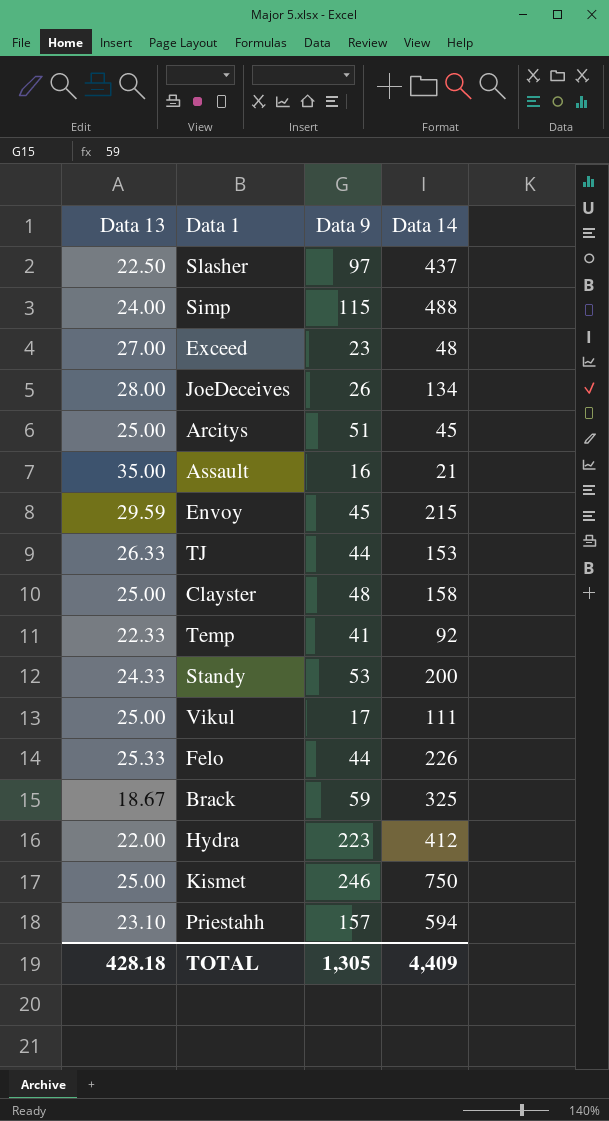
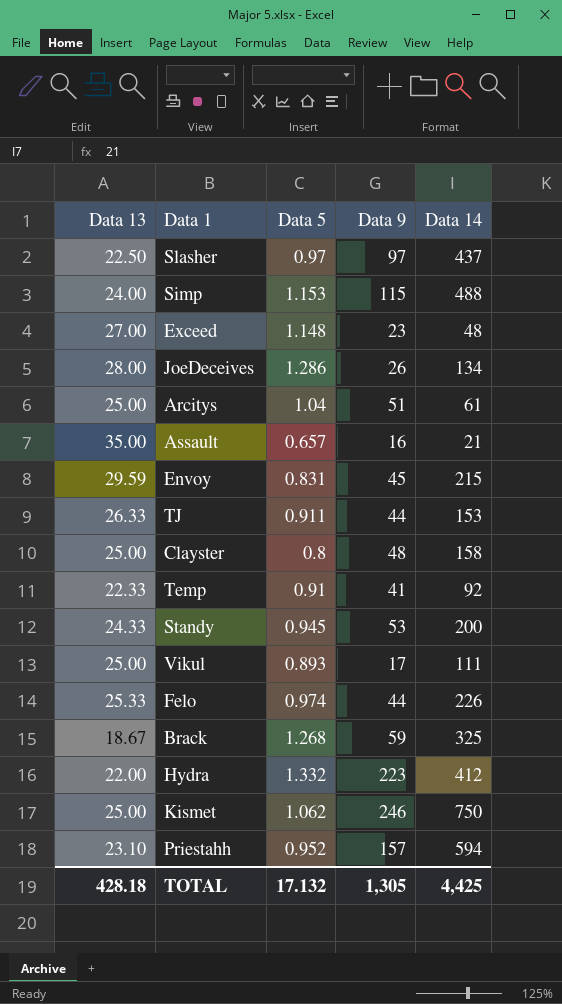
column Data 5 | position: none -> 3
Arcitys | Data 14: 45 -> 61
TOTAL | Data 14: 4,409 -> 4,425

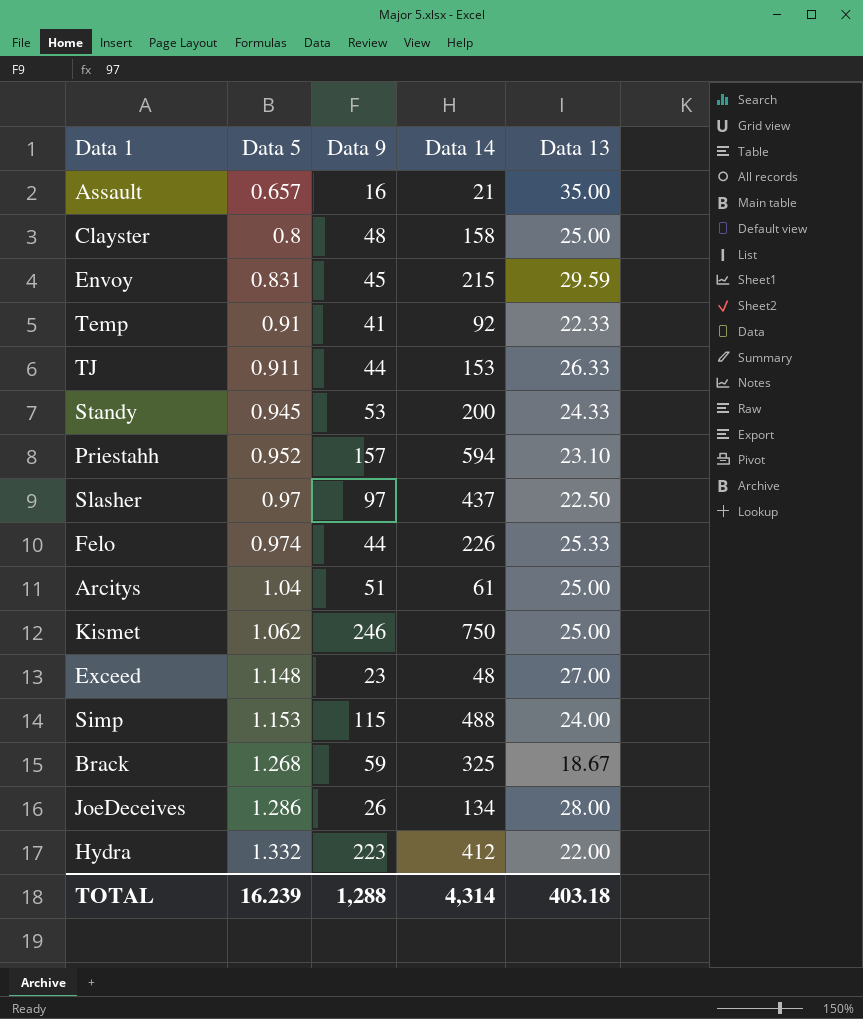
row order: none -> Data 5 ascending
column Data 13 | position: 1 -> 5
row Vikul: 25.00 | 0.893 | 17 | 111 -> none
TOTAL | Data 5: 17.132 -> 16.239
TOTAL | Data 9: 1,305 -> 1,288
TOTAL | Data 14: 4,425 -> 4,314
TOTAL | Data 13: 428.18 -> 403.18

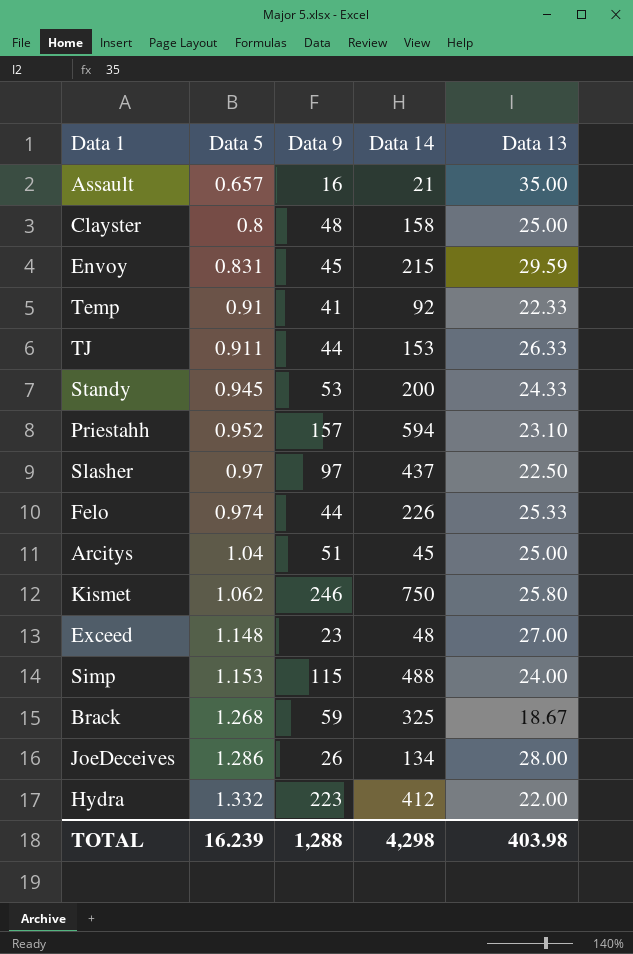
Arcitys | Data 14: 61 -> 45
Kismet | Data 13: 25.00 -> 25.80
TOTAL | Data 14: 4,314 -> 4,298
TOTAL | Data 13: 403.18 -> 403.98

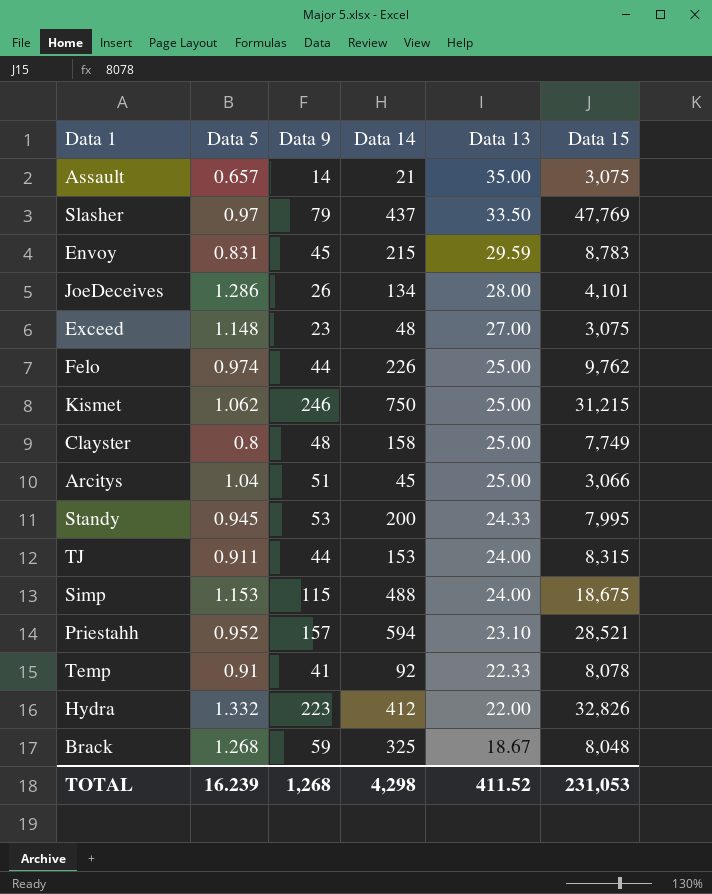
row order: Data 5 ascending -> Data 13 descending
column Data 15 | position: none -> 6
Assault | Data 9: 16 -> 14
Slasher | Data 9: 97 -> 79
Slasher | Data 13: 22.50 -> 33.50
Felo | Data 13: 25.33 -> 25.00
Kismet | Data 13: 25.80 -> 25.00
TJ | Data 13: 26.33 -> 24.00
TOTAL | Data 9: 1,288 -> 1,268
TOTAL | Data 13: 403.98 -> 411.52

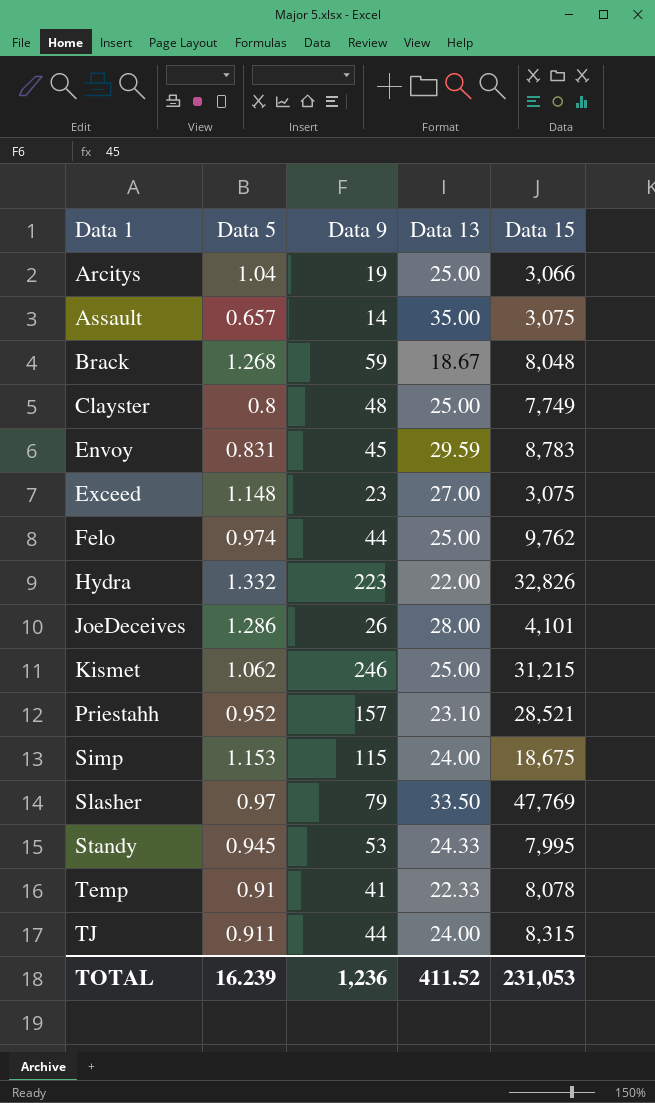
row order: Data 13 descending -> Data 1 ascending
column Data 14 | position: 4 -> none
Arcitys | Data 9: 51 -> 19
TOTAL | Data 9: 1,268 -> 1,236

